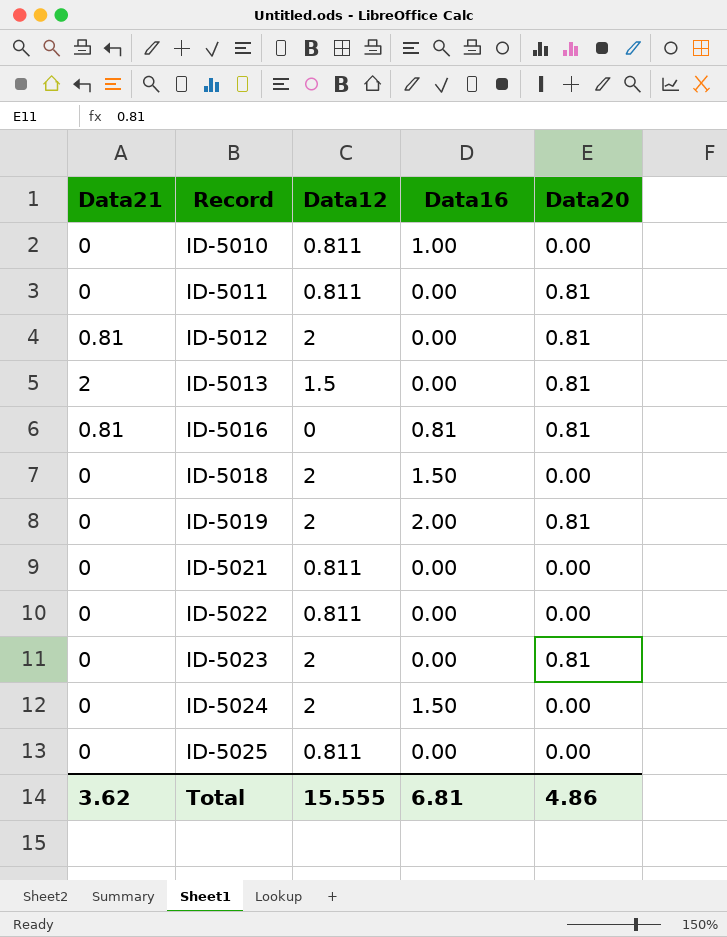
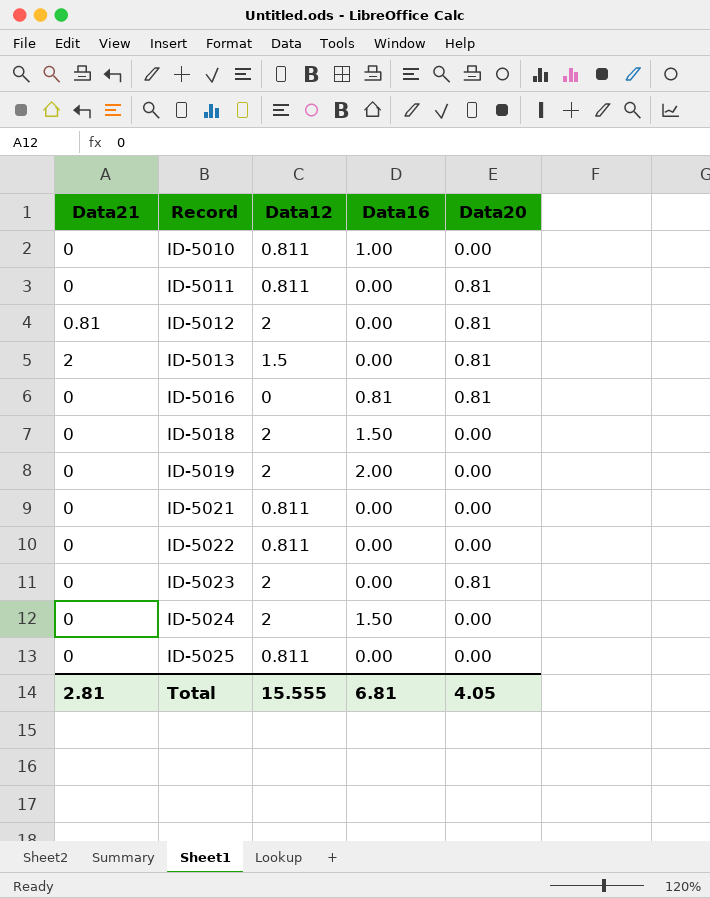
ID-5016 | Data21: 0.81 -> 0
ID-5019 | Data20: 0.81 -> 0.00
Total | Data21: 3.62 -> 2.81
Total | Data20: 4.86 -> 4.05

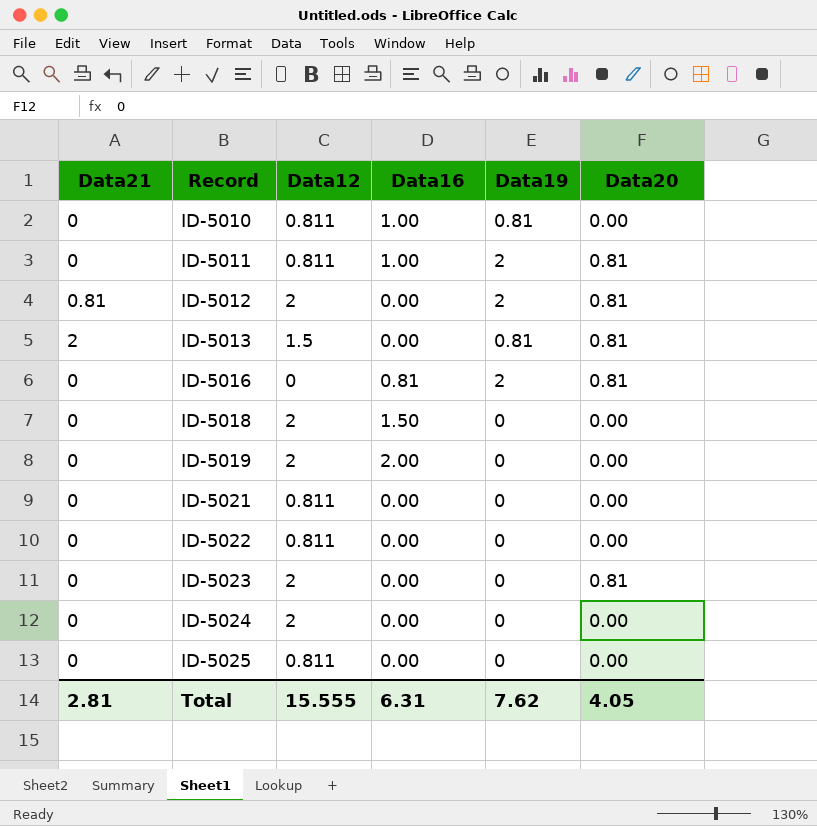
column Data19 | position: none -> 5
ID-5011 | Data16: 0.00 -> 1.00
ID-5024 | Data16: 1.50 -> 0.00
Total | Data16: 6.81 -> 6.31

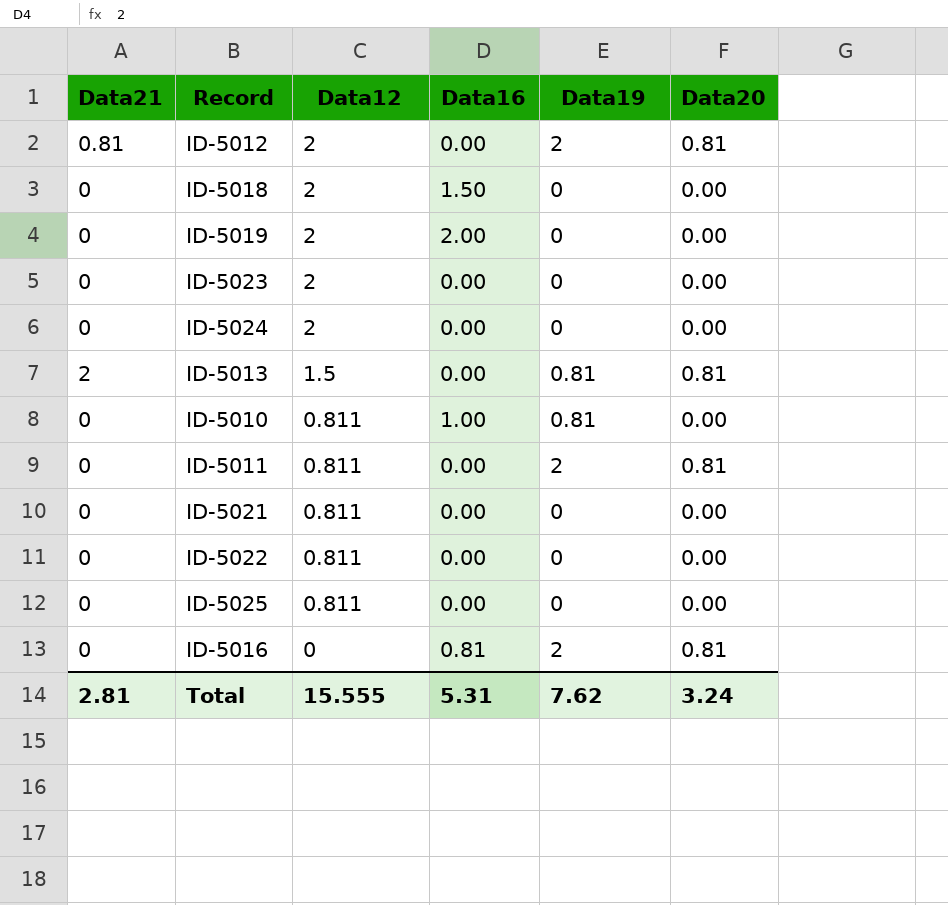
row order: Record ascending -> Data12 descending
ID-5023 | Data20: 0.81 -> 0.00
ID-5011 | Data16: 1.00 -> 0.00
Total | Data16: 6.31 -> 5.31
Total | Data20: 4.05 -> 3.24

